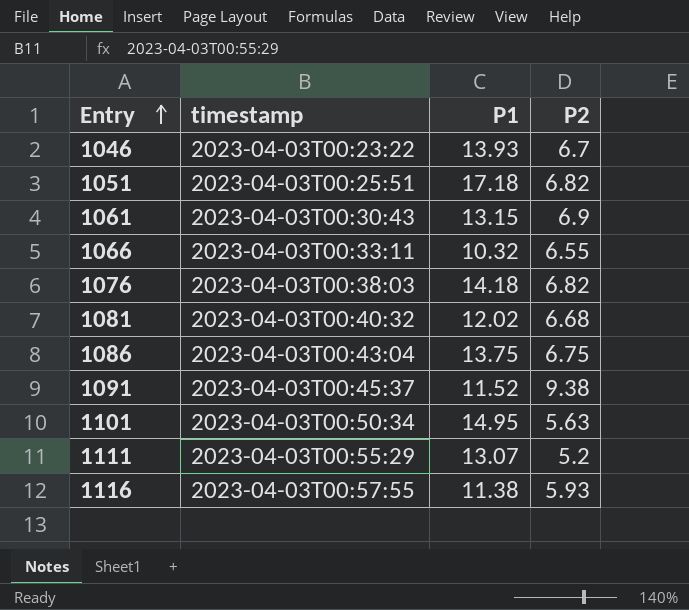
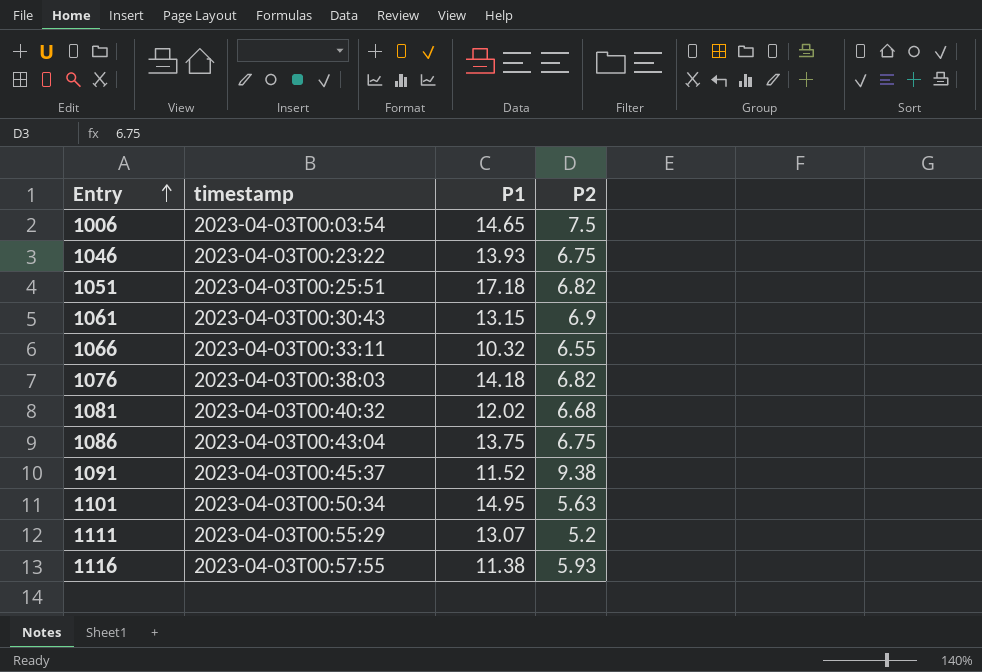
row 1006: none -> 2023-04-03T00:03:54 | 14.65 | 7.5
1046 | P2: 6.7 -> 6.75

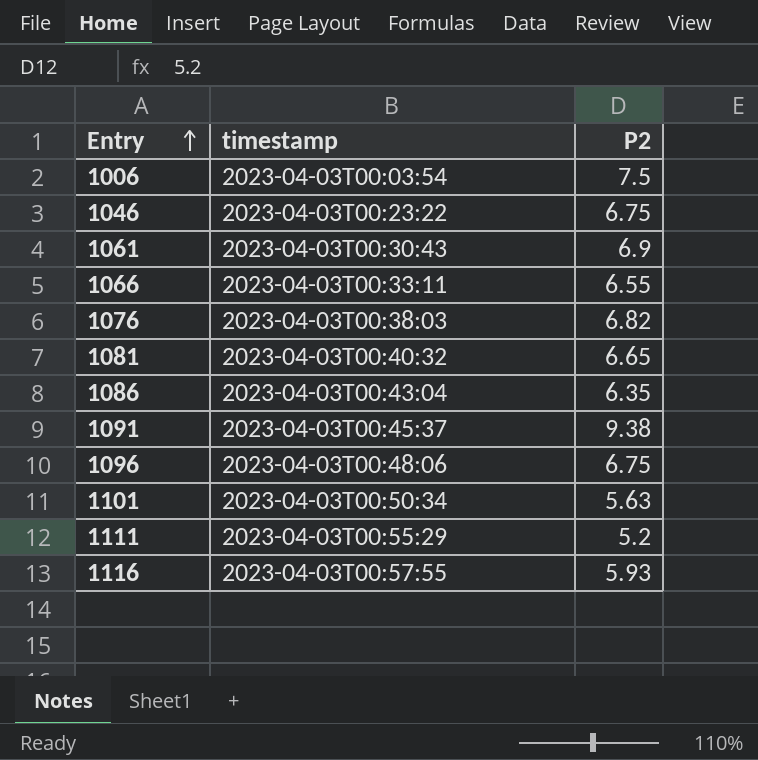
column P1 | position: 3 -> none
row 1051: 2023-04-03T00:25:51 | 17.18 | 6.82 -> none
1081 | P2: 6.68 -> 6.65
1086 | P2: 6.75 -> 6.35
row 1096: none -> 2023-04-03T00:48:06 | 6.75

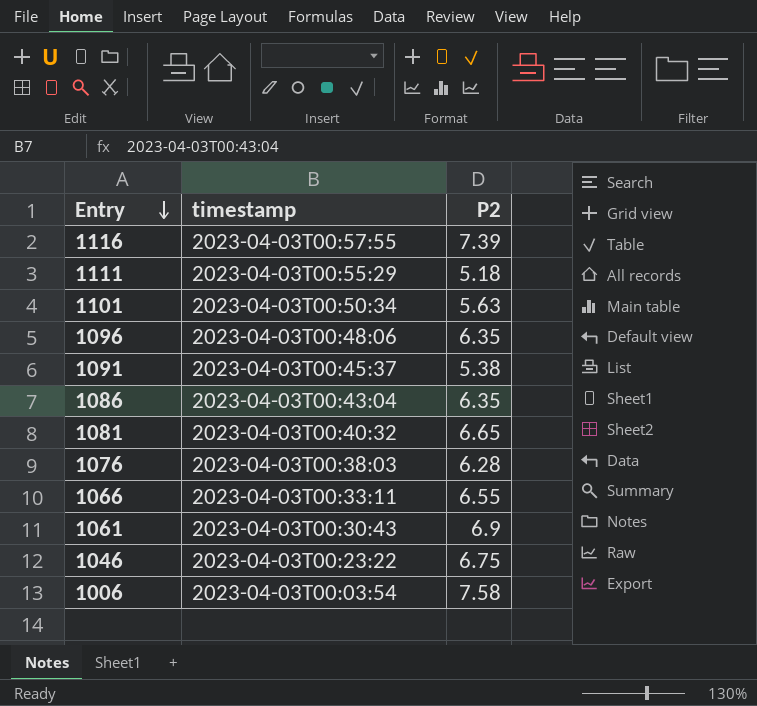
row order: Entry ascending -> Entry descending
1116 | P2: 5.93 -> 7.39
1111 | P2: 5.2 -> 5.18
1096 | P2: 6.75 -> 6.35
1091 | P2: 9.38 -> 5.38
1076 | P2: 6.82 -> 6.28
1006 | P2: 7.5 -> 7.58

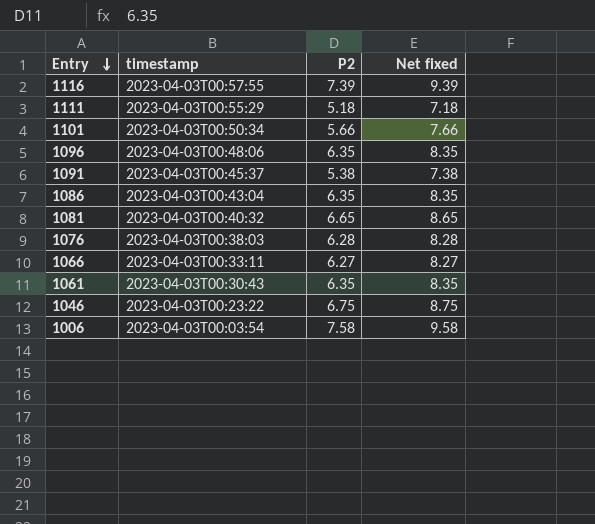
column Net fixed | formula: none -> [P2] + 2
1101 | P2: 5.63 -> 5.66
1066 | P2: 6.55 -> 6.27
1061 | P2: 6.9 -> 6.35

